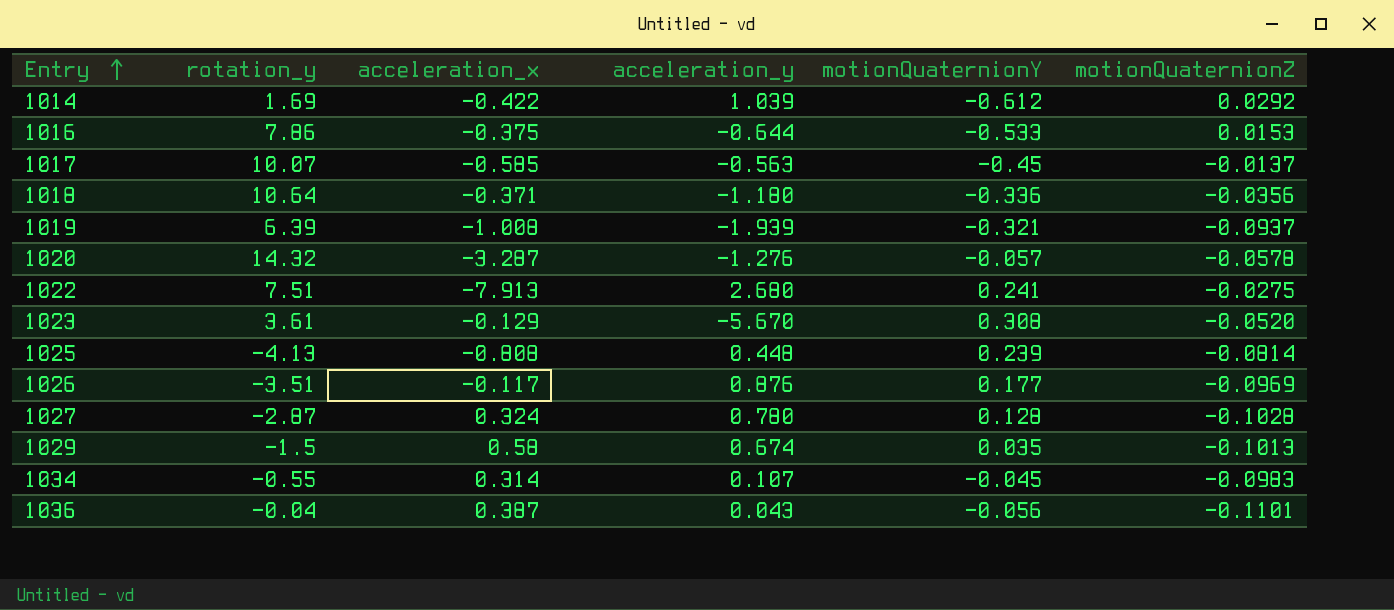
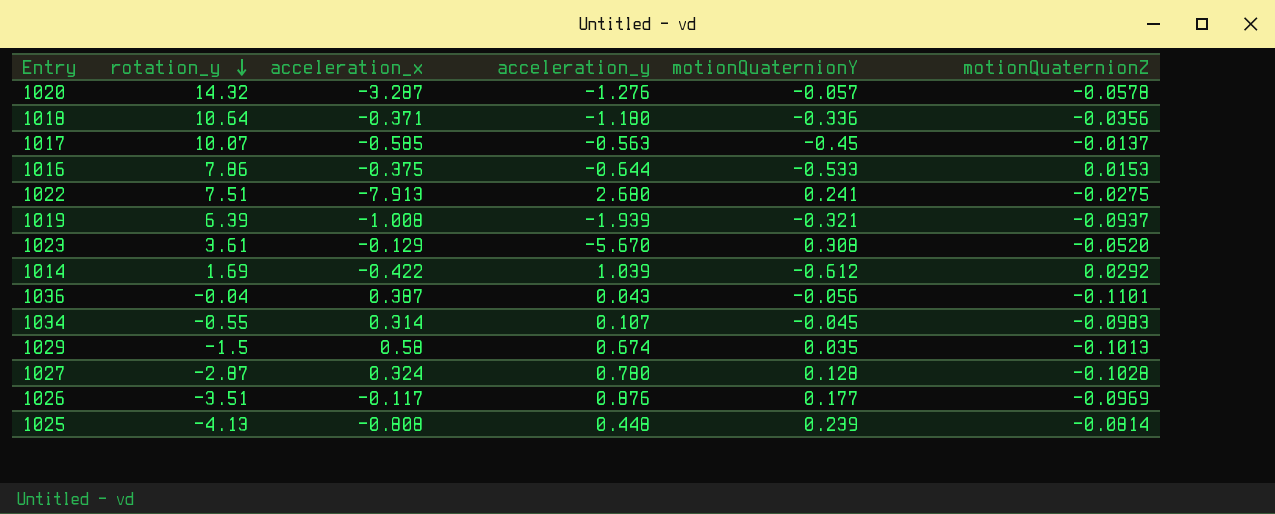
row order: Entry ascending -> rotation_y descending

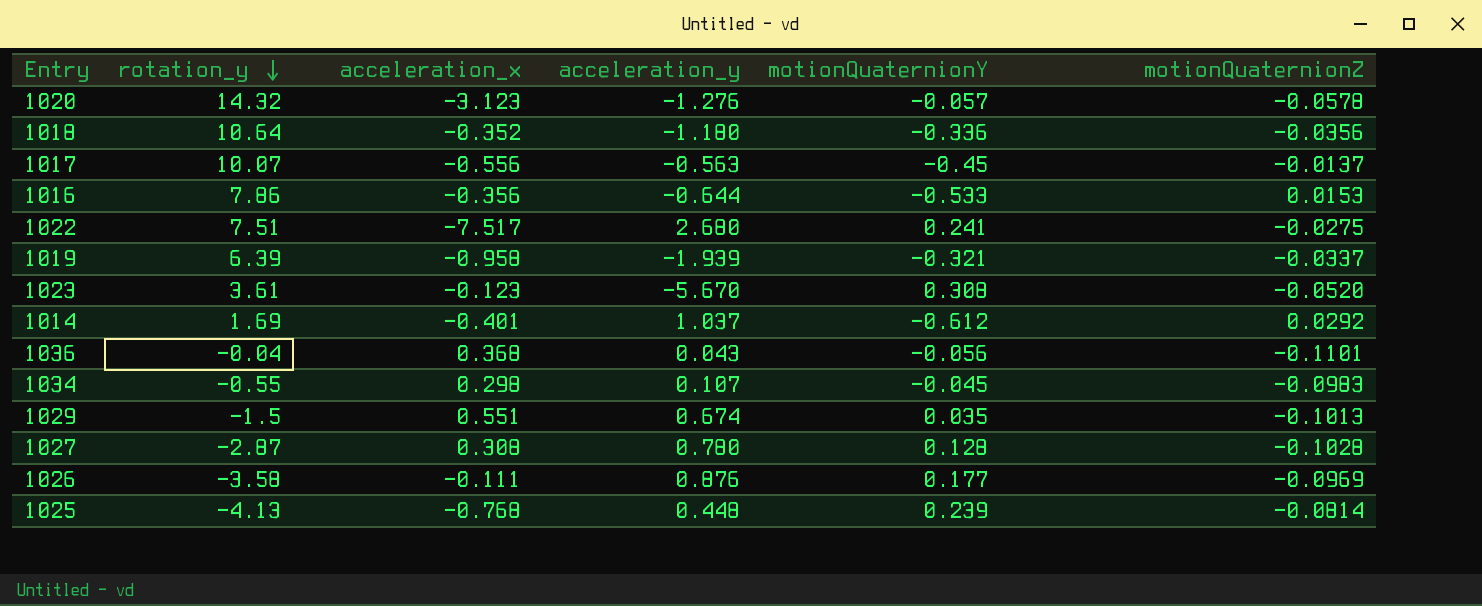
1020 | acceleration_x: -3.287 -> -3.123
1018 | acceleration_x: -0.371 -> -0.352
1017 | acceleration_x: -0.585 -> -0.556
1016 | acceleration_x: -0.375 -> -0.356
1022 | acceleration_x: -7.913 -> -7.517
1019 | acceleration_x: -1.008 -> -0.958
1019 | motionQuaternionZ: -0.0937 -> -0.0337
1023 | acceleration_x: -0.129 -> -0.123
1014 | acceleration_x: -0.422 -> -0.401
1014 | acceleration_y: 1.039 -> 1.037
1036 | acceleration_x: 0.387 -> 0.368
1034 | acceleration_x: 0.314 -> 0.298
1029 | acceleration_x: 0.58 -> 0.551
1027 | acceleration_x: 0.324 -> 0.308
1026 | rotation_y: -3.51 -> -3.58
1026 | acceleration_x: -0.117 -> -0.111
1025 | acceleration_x: -0.808 -> -0.768

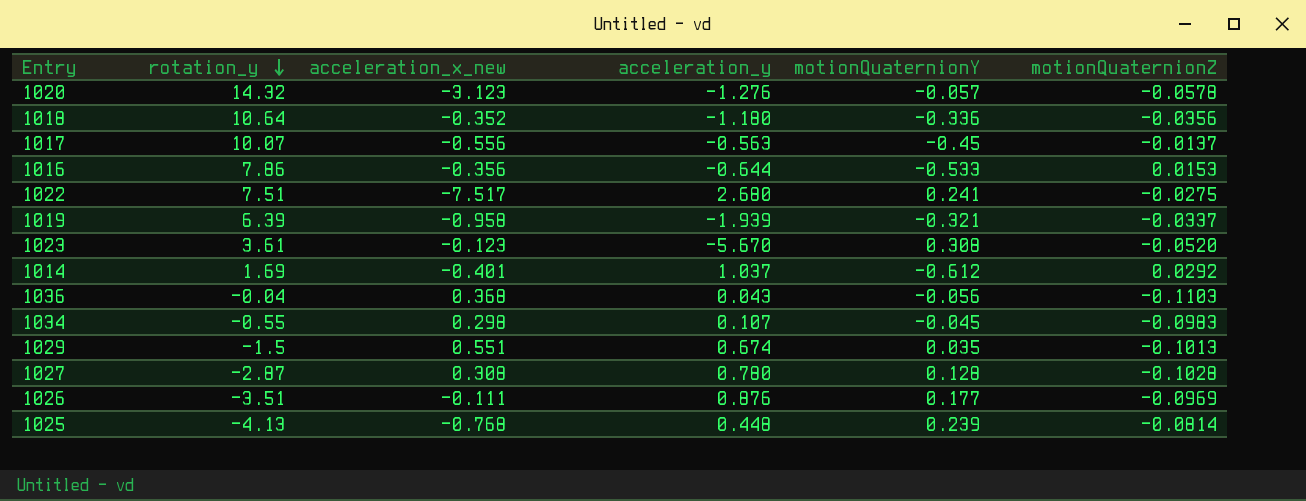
column name: acceleration_x -> acceleration_x_new
1036 | motionQuaternionZ: -0.1101 -> -0.1103
1026 | rotation_y: -3.58 -> -3.51

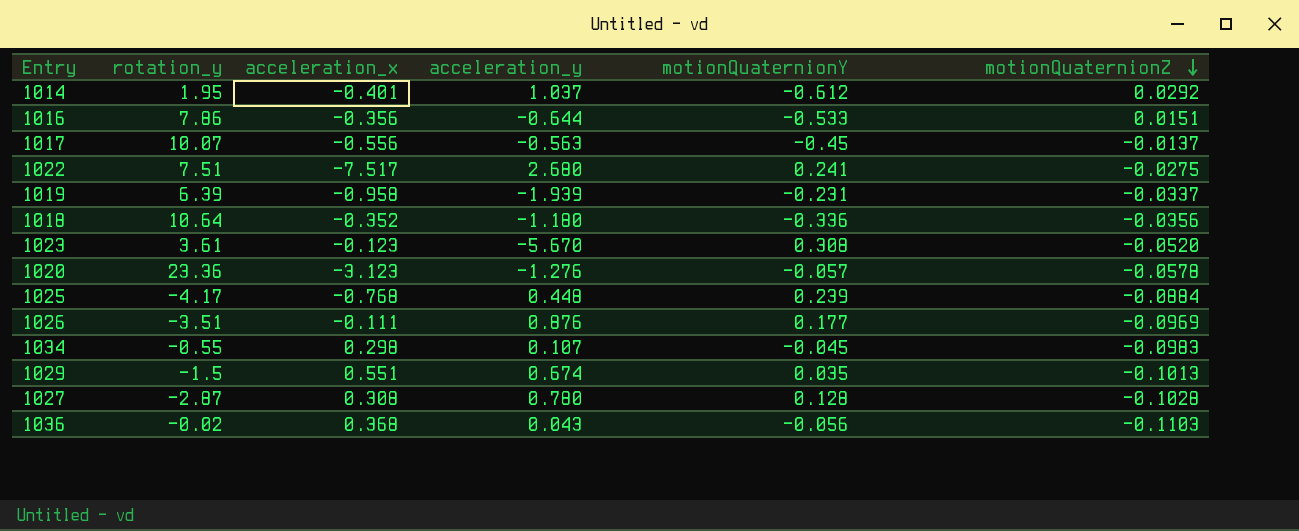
row order: rotation_y descending -> motionQuaternionZ descending
column name: acceleration_x_new -> acceleration_x
1014 | rotation_y: 1.69 -> 1.95
1016 | motionQuaternionZ: 0.0153 -> 0.0151
1019 | motionQuaternionY: -0.321 -> -0.231
1020 | rotation_y: 14.32 -> 23.36
1025 | rotation_y: -4.13 -> -4.17
1025 | motionQuaternionZ: -0.0814 -> -0.0884
1036 | rotation_y: -0.04 -> -0.02

